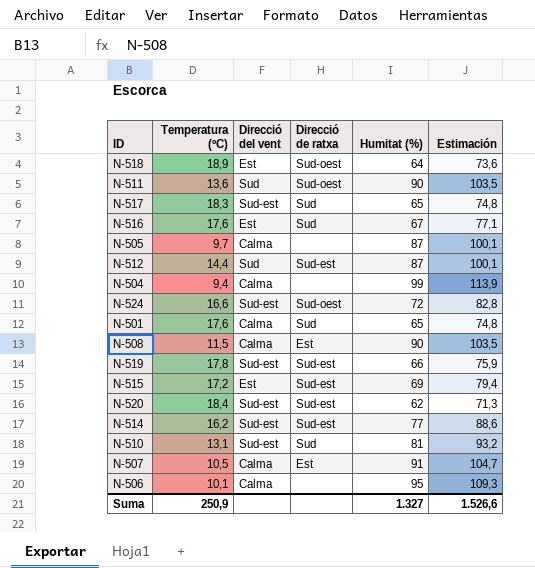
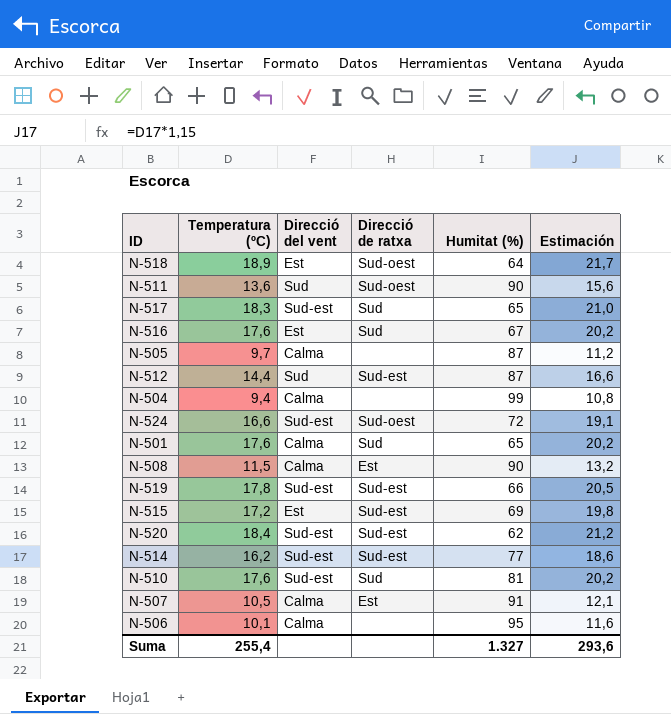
column Estimación | formula: [Humitat (%)] * 1,15 -> [Temperatura (ºC)] * 1,15
N-510 | Temperatura (ºC): 13,1 -> 17,6
Suma | Temperatura (ºC): 250,9 -> 255,4
Suma | Estimación: 1.526,6 -> 293,6

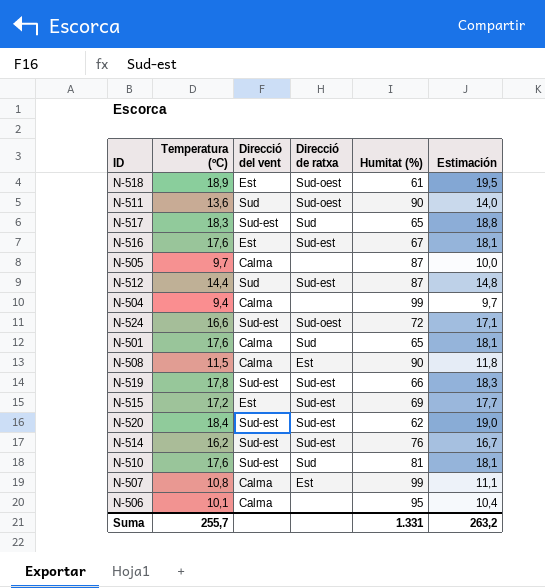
column Estimación | formula: [Temperatura (ºC)] * 1,15 -> [Temperatura (ºC)] * 1,03
N-518 | Humitat (%): 64 -> 61
N-516 | Direcció de ratxa: Sud -> Sud-est
N-514 | Humitat (%): 77 -> 76
N-507 | Temperatura (ºC): 10,5 -> 10,8
N-507 | Humitat (%): 91 -> 99
Suma | Temperatura (ºC): 255,4 -> 255,7
Suma | Humitat (%): 1.327 -> 1.331
Suma | Estimación: 293,6 -> 263,2

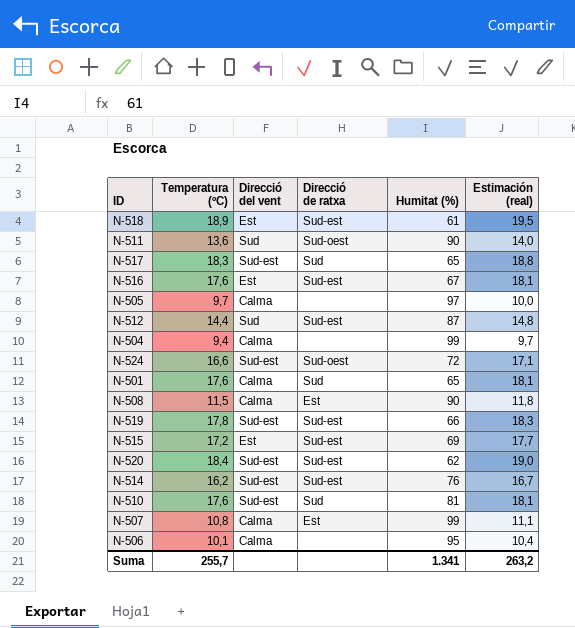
column name: Estimación -> Estimación (real)
N-518 | Direcció de ratxa: Sud-oest -> Sud-est
N-505 | Humitat (%): 87 -> 97
Suma | Humitat (%): 1.331 -> 1.341

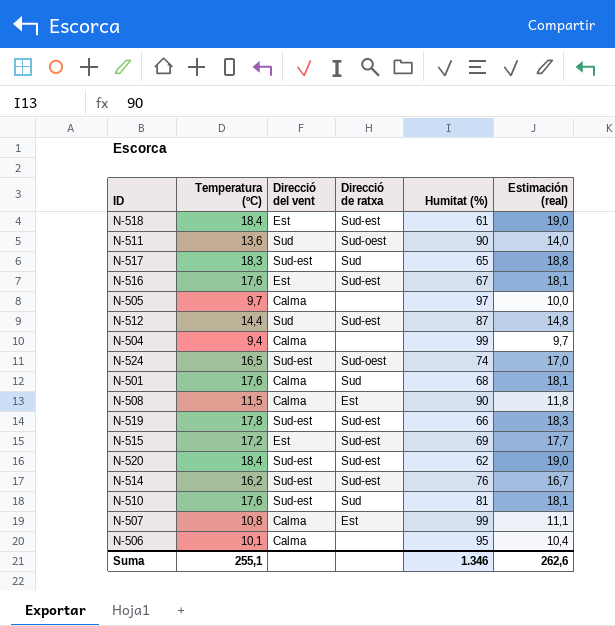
N-518 | Temperatura (ºC): 18,9 -> 18,4
N-518 | Estimación (real): 19,5 -> 19,0
N-524 | Temperatura (ºC): 16,6 -> 16,5
N-524 | Humitat (%): 72 -> 74
N-524 | Estimación (real): 17,1 -> 17,0
N-501 | Humitat (%): 65 -> 68
Suma | Temperatura (ºC): 255,7 -> 255,1
Suma | Humitat (%): 1.341 -> 1.346
Suma | Estimación (real): 263,2 -> 262,6

